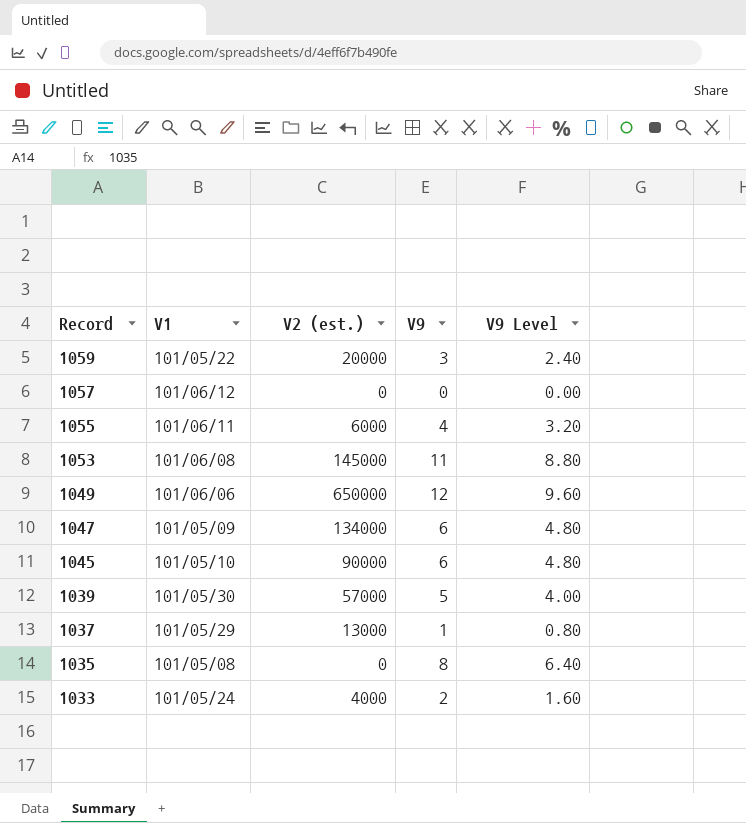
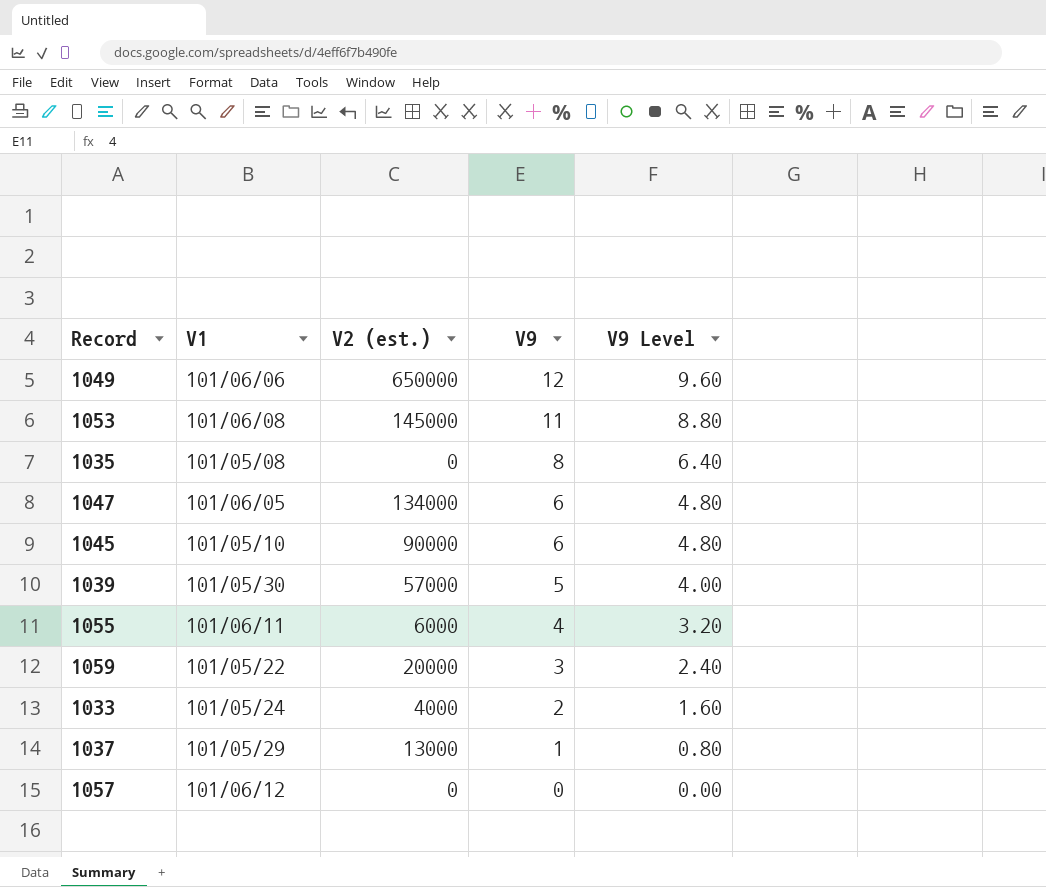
row order: Record descending -> V9 descending
1047 | V1: 101/05/09 -> 101/06/05

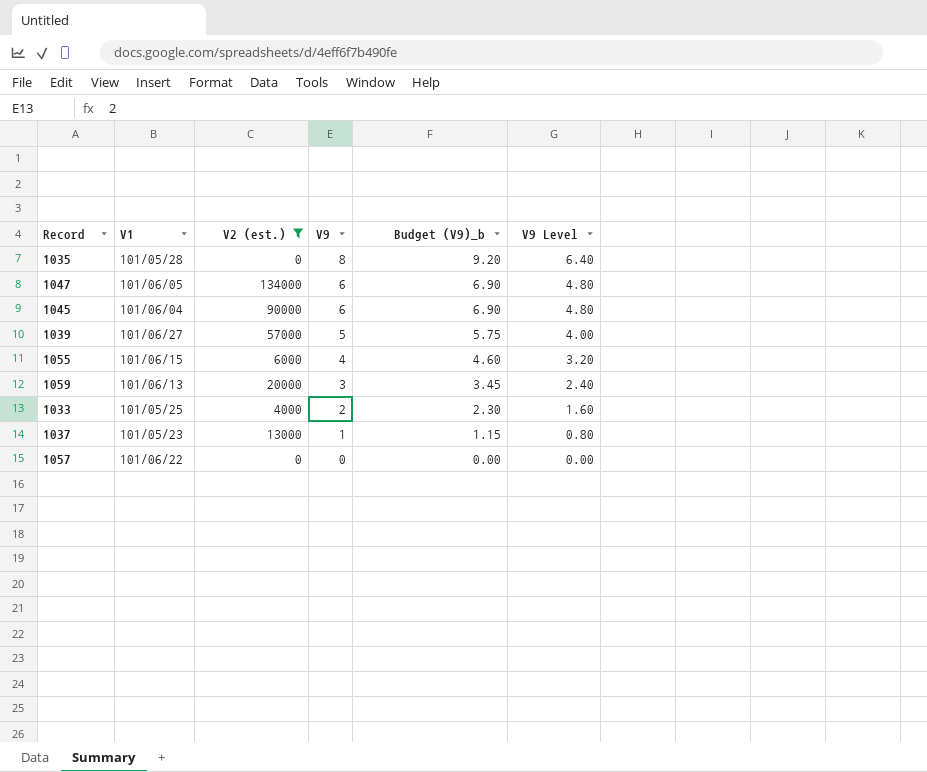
filter: none -> V2 (est.) <= 134000
column Budget (V9)_b | formula: none -> [V9] * 1.15
1035 | V1: 101/05/08 -> 101/05/28
1045 | V1: 101/05/10 -> 101/06/04
1039 | V1: 101/05/30 -> 101/06/27
1055 | V1: 101/06/11 -> 101/06/15
1059 | V1: 101/05/22 -> 101/06/13
1033 | V1: 101/05/24 -> 101/05/25
1037 | V1: 101/05/29 -> 101/05/23
1057 | V1: 101/06/12 -> 101/06/22

